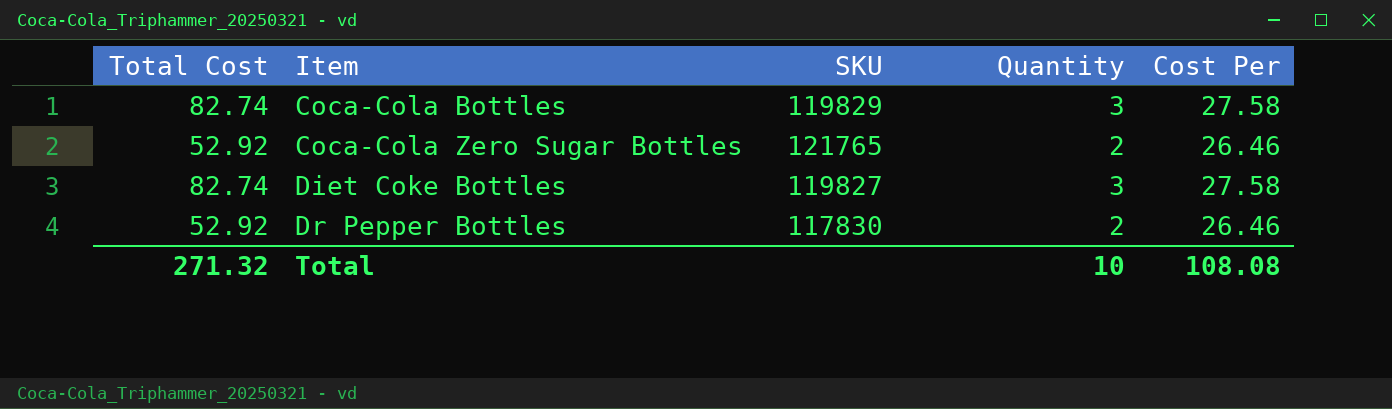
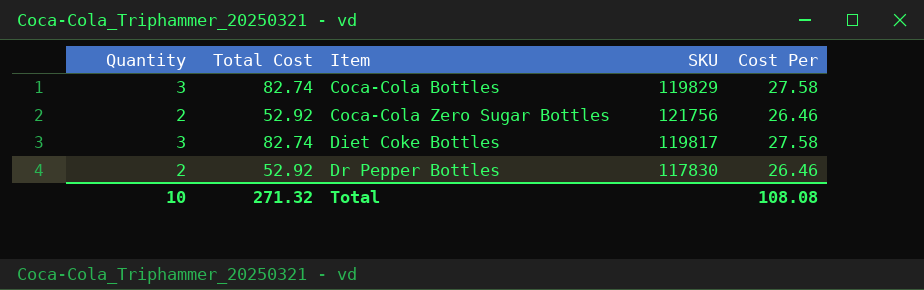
column Quantity | position: 4 -> 1
Coca-Cola Zero Sugar Bottles | SKU: 121765 -> 121756
Diet Coke Bottles | SKU: 119827 -> 119817

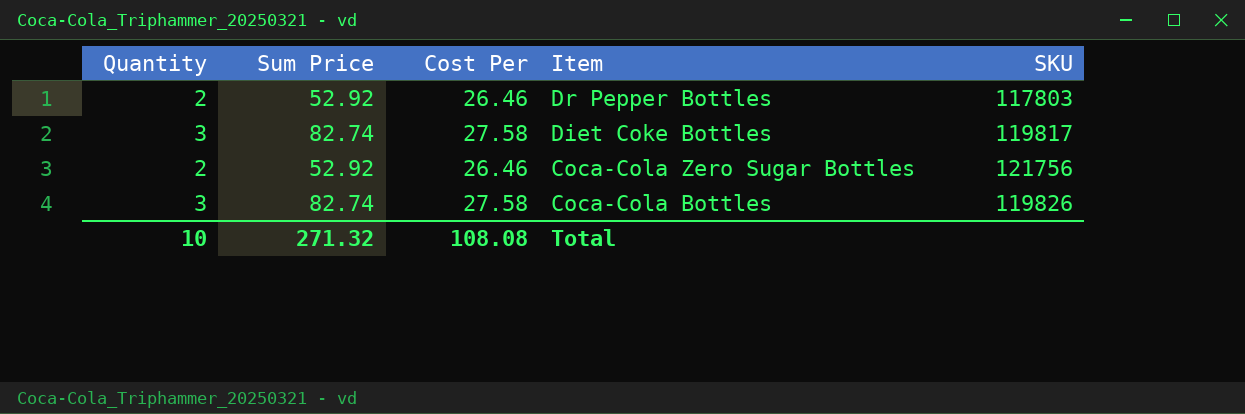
row order: Item ascending -> Item descending
column name: Total Cost -> Sum Price
column Cost Per | position: 5 -> 3
Dr Pepper Bottles | SKU: 117830 -> 117803
Coca-Cola Bottles | SKU: 119829 -> 119826

